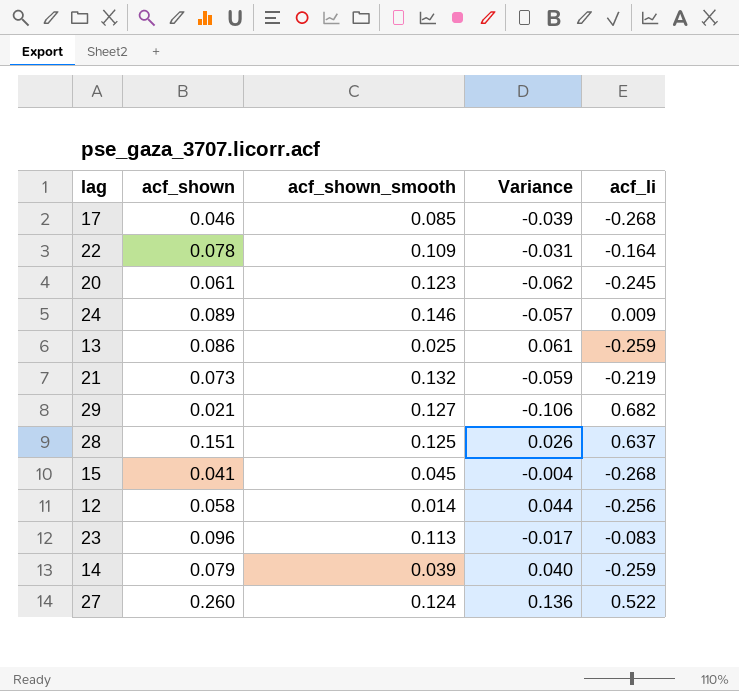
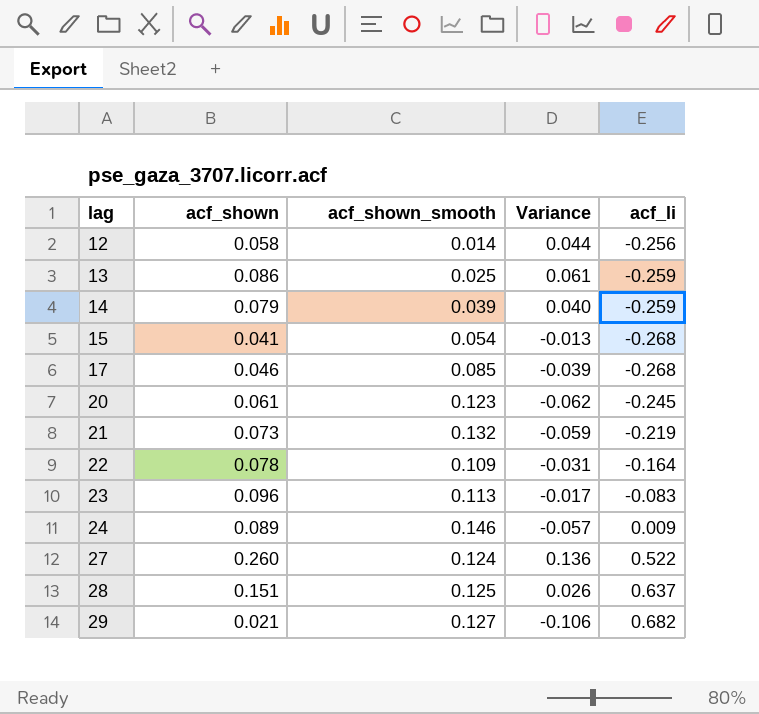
row order: none -> lag ascending
15 | acf_shown_smooth: 0.045 -> 0.054
15 | Variance: -0.004 -> -0.013

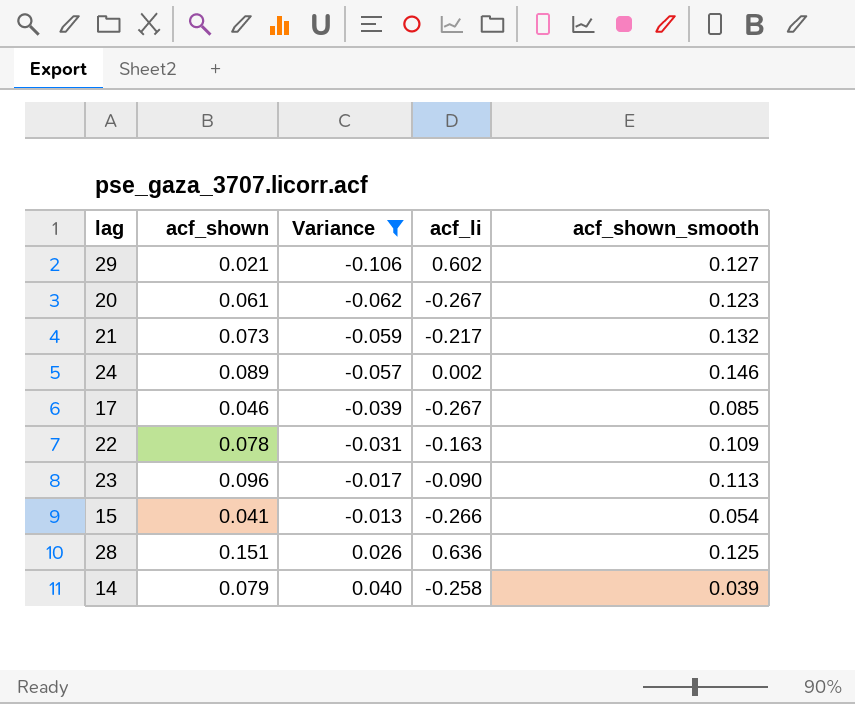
filter: none -> Variance <= 0.040
row order: lag ascending -> Variance ascending
column acf_shown_smooth | position: 3 -> 5
29 | acf_li: 0.682 -> 0.602
20 | acf_li: -0.245 -> -0.267
21 | acf_li: -0.219 -> -0.217
24 | acf_li: 0.009 -> 0.002
17 | acf_li: -0.268 -> -0.267
22 | acf_li: -0.164 -> -0.163
23 | acf_li: -0.083 -> -0.090
15 | acf_li: -0.268 -> -0.266
28 | acf_li: 0.637 -> 0.636
14 | acf_li: -0.259 -> -0.258

